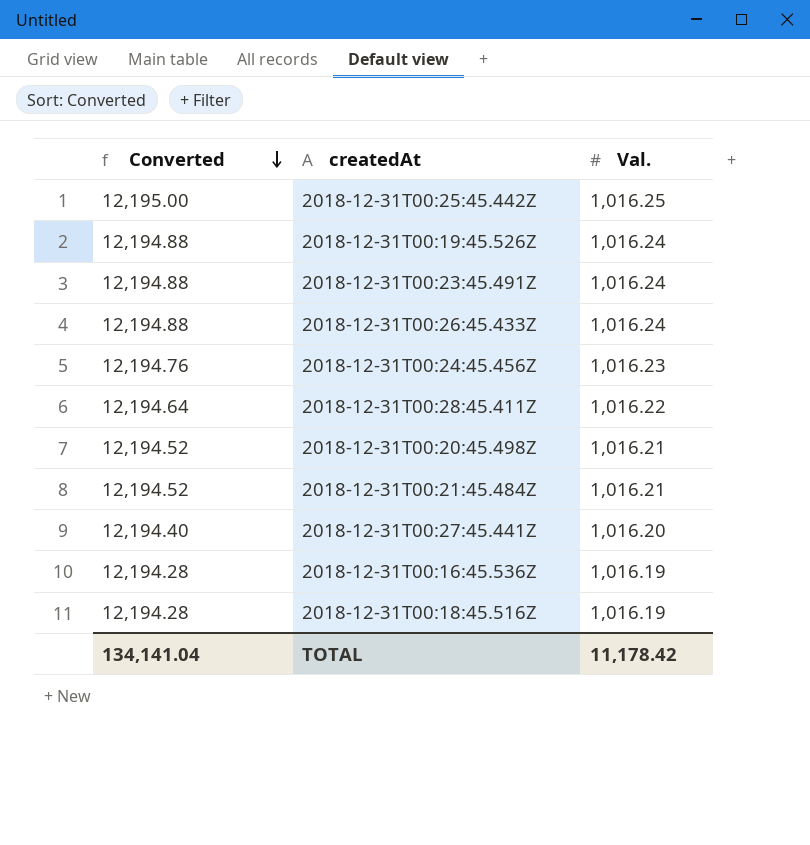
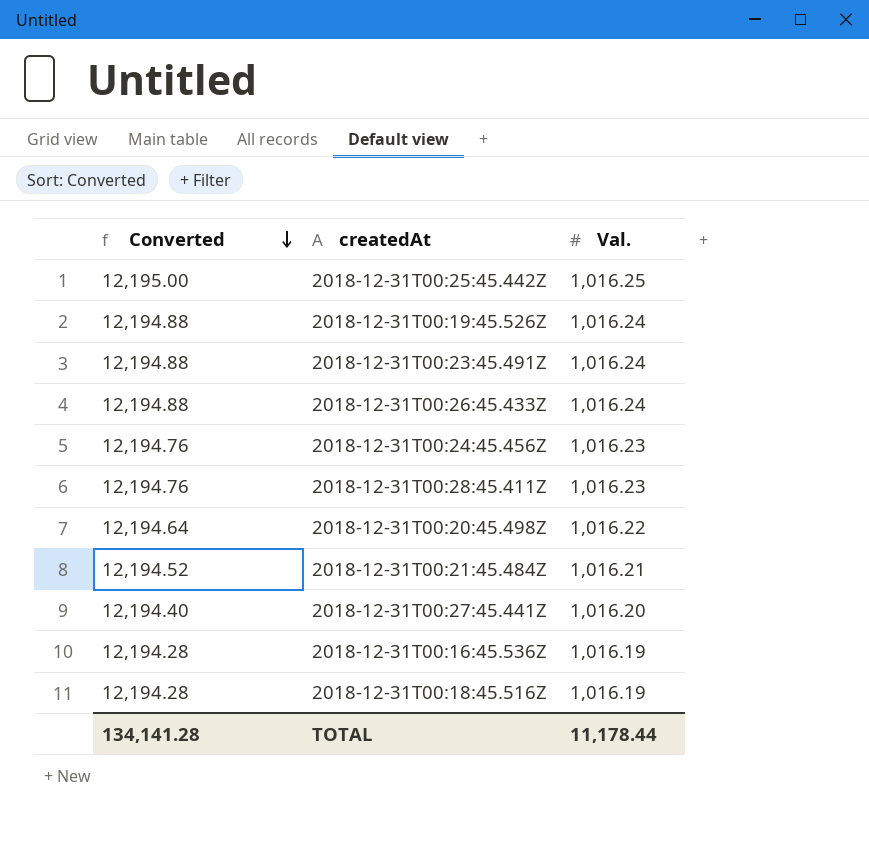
2018-12-31T00:28:45.411Z | Converted: 12,194.64 -> 12,194.76
2018-12-31T00:28:45.411Z | Val.: 1,016.22 -> 1,016.23
2018-12-31T00:20:45.498Z | Converted: 12,194.52 -> 12,194.64
2018-12-31T00:20:45.498Z | Val.: 1,016.21 -> 1,016.22
TOTAL | Converted: 134,141.04 -> 134,141.28
TOTAL | Val.: 11,178.42 -> 11,178.44

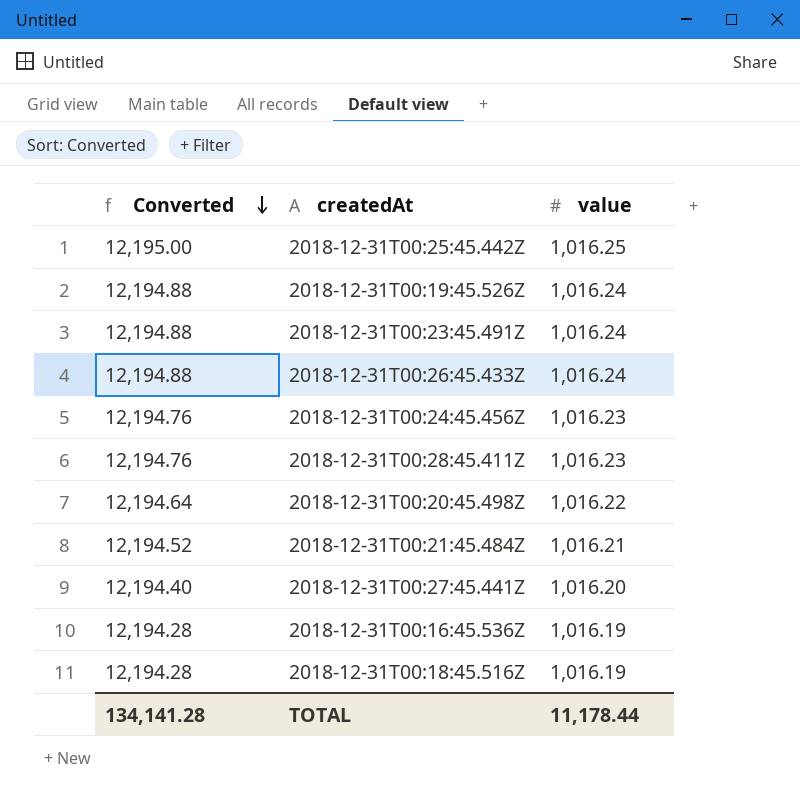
column name: Val. -> value

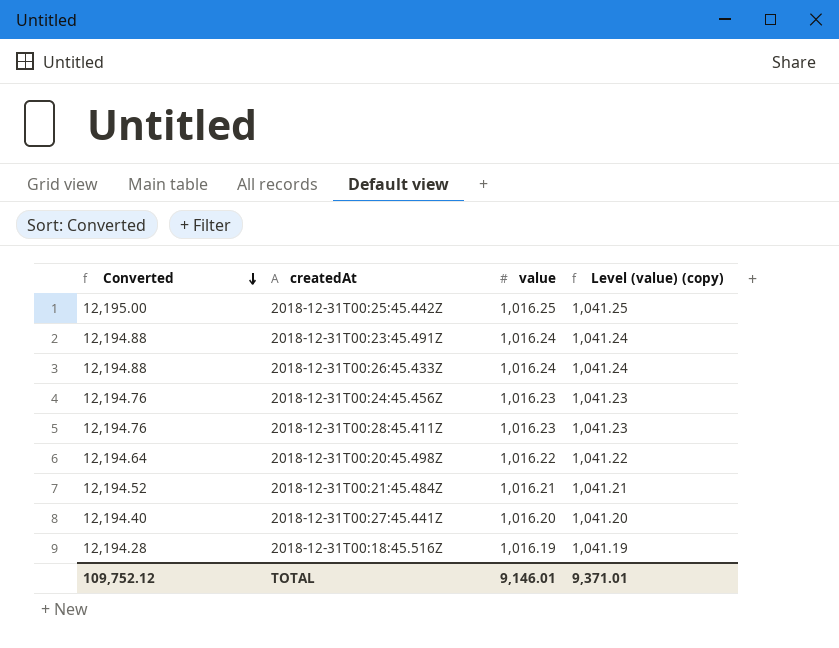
column Level (value) (copy) | formula: none -> [value] + 25
row 2018-12-31T00:19:45.526Z: 12,194.88 | 1,016.24 -> none
row 2018-12-31T00:16:45.536Z: 12,194.28 | 1,016.19 -> none
TOTAL | Converted: 134,141.28 -> 109,752.12
TOTAL | value: 11,178.44 -> 9,146.01

